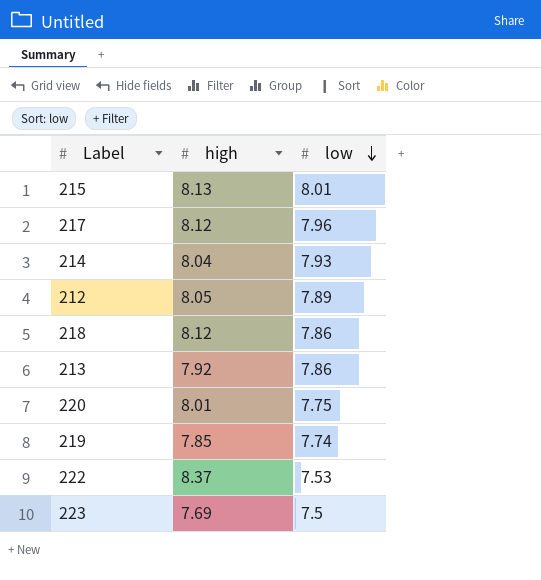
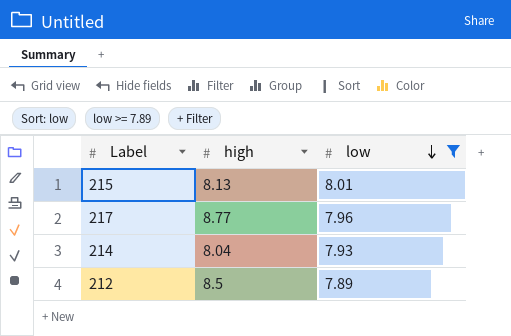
filter: none -> low >= 7.89
217 | high: 8.12 -> 8.77
212 | high: 8.05 -> 8.5

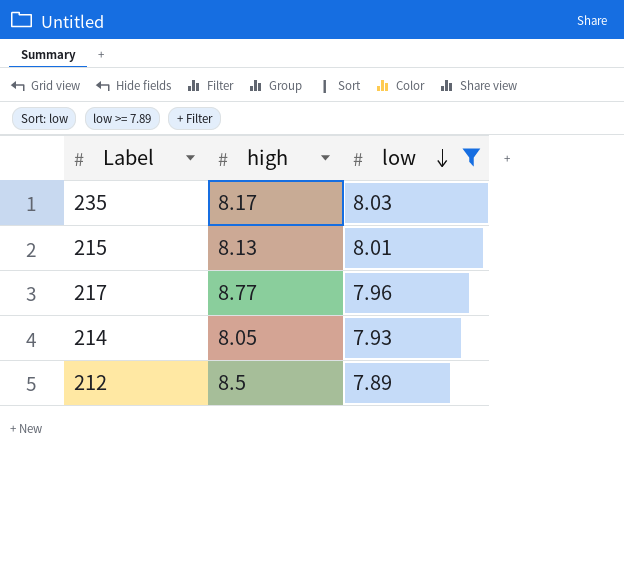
row 235: none -> 8.17 | 8.03
214 | high: 8.04 -> 8.05

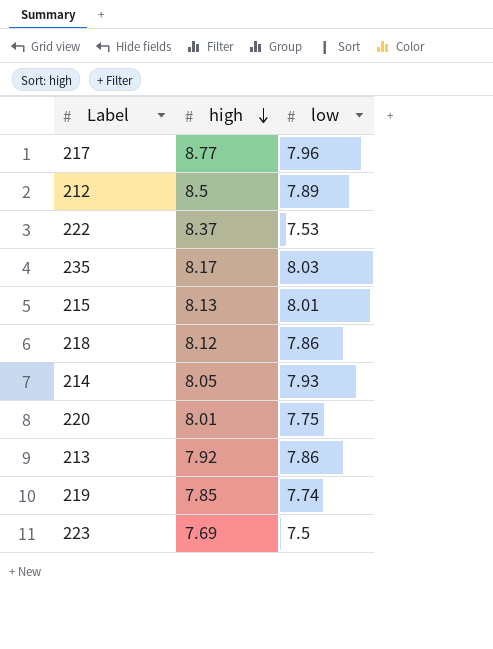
filter: low >= 7.89 -> none
row order: low descending -> high descending

